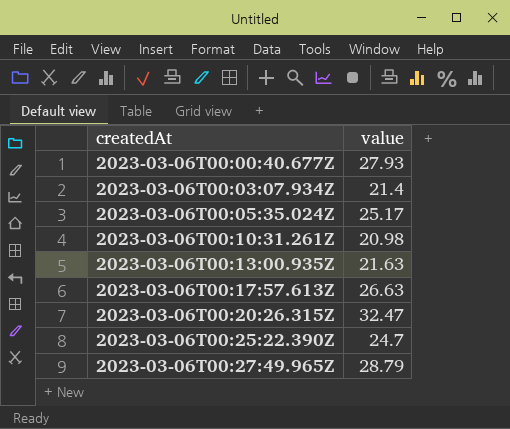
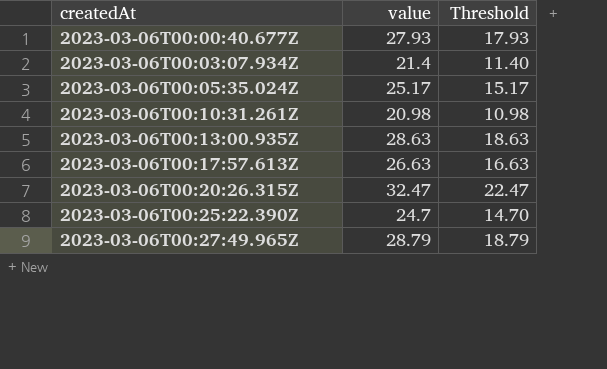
column Threshold | formula: none -> [value] - 10
2023-03-06T00:13:00.935Z | value: 21.63 -> 28.63

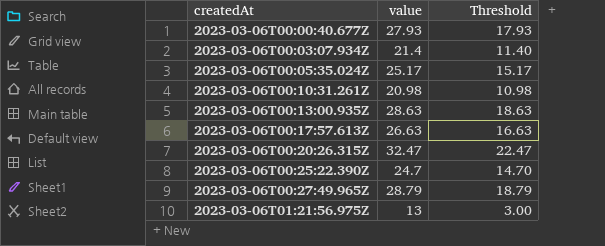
row 2023-03-06T01:21:56.975Z: none -> 13 | 3.00

